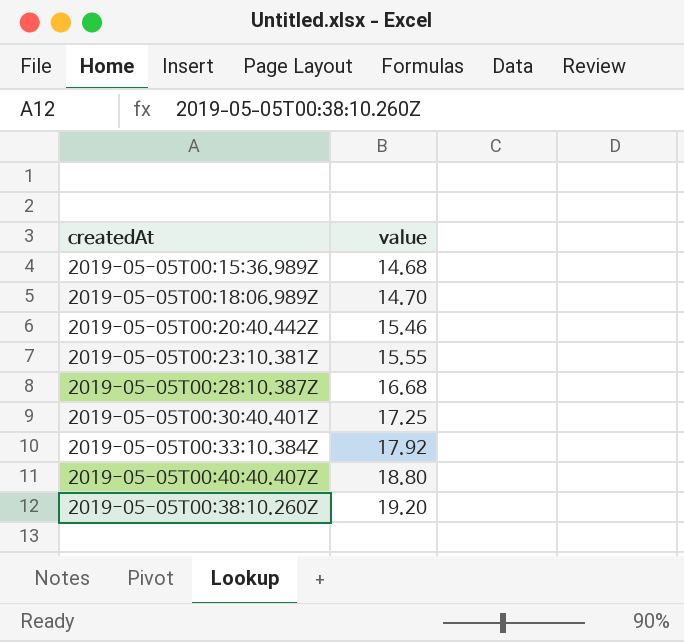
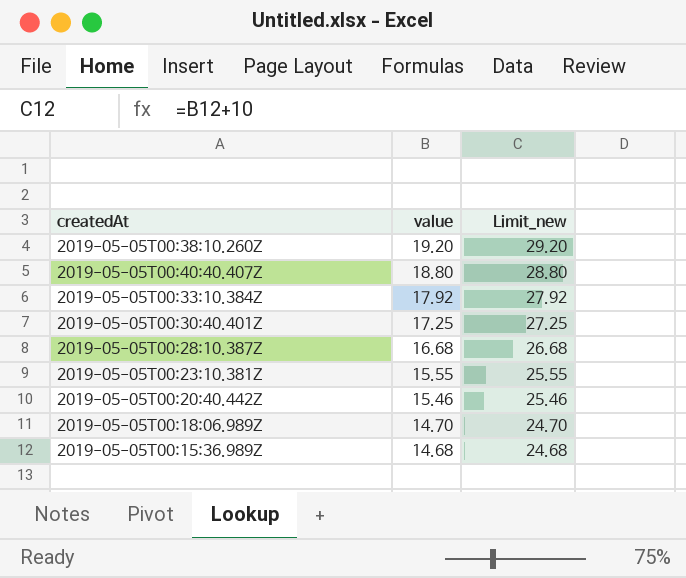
row order: value ascending -> value descending
column Limit_new | formula: none -> [value] + 10

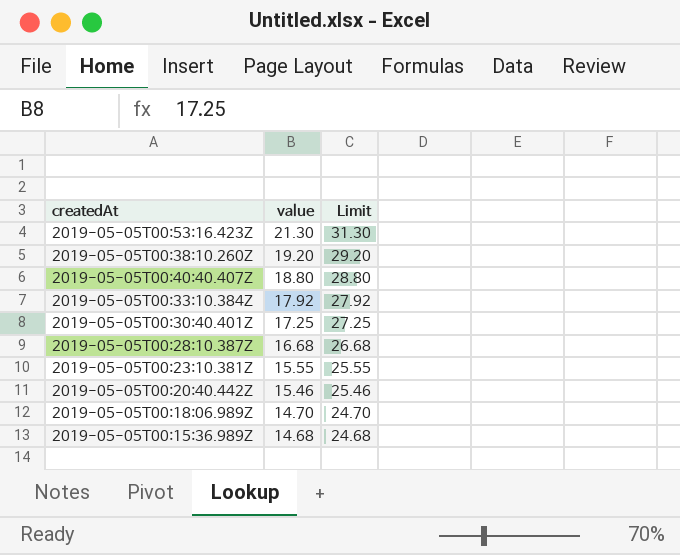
column name: Limit_new -> Limit
row 2019-05-05T00:53:16.423Z: none -> 21.30 | 31.30

